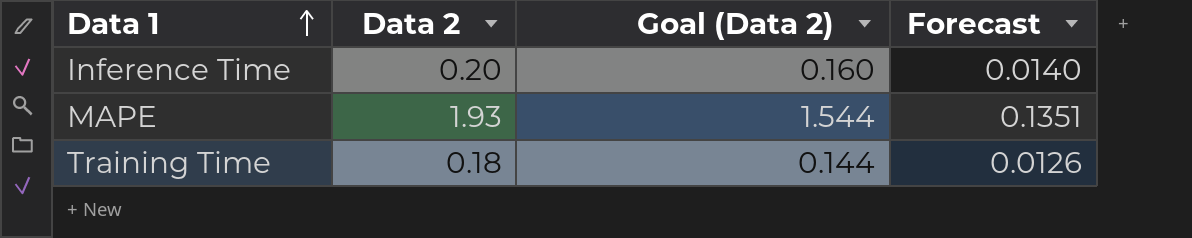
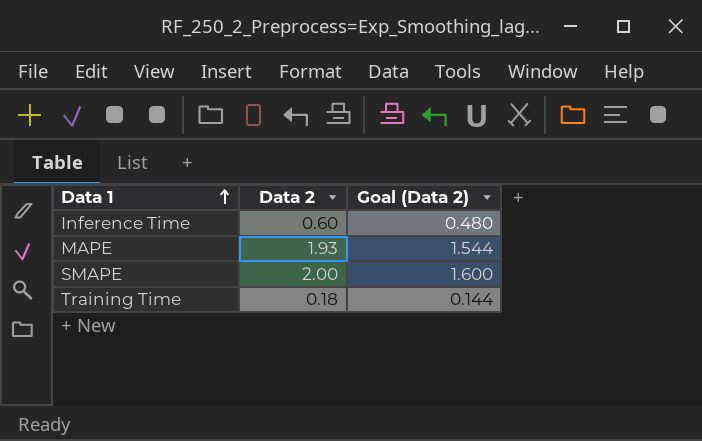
column Forecast | formula: [Data 2] * 0.07 -> none
Inference Time | Data 2: 0.20 -> 0.60
Inference Time | Goal (Data 2): 0.160 -> 0.480
row SMAPE: none -> 2.00 | 1.600

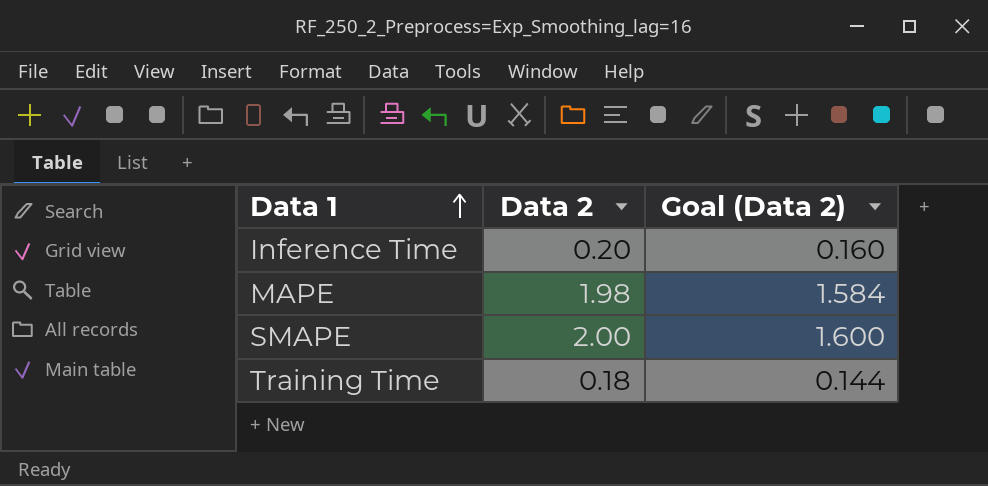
Inference Time | Data 2: 0.60 -> 0.20
Inference Time | Goal (Data 2): 0.480 -> 0.160
MAPE | Data 2: 1.93 -> 1.98
MAPE | Goal (Data 2): 1.544 -> 1.584

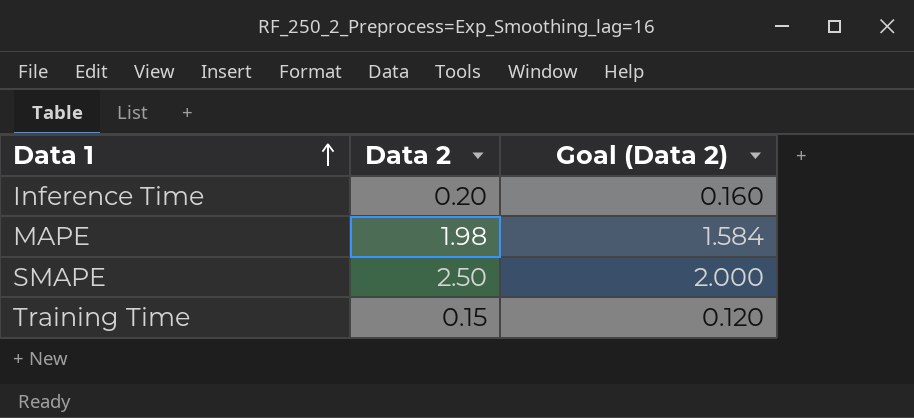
SMAPE | Data 2: 2.00 -> 2.50
SMAPE | Goal (Data 2): 1.600 -> 2.000
Training Time | Data 2: 0.18 -> 0.15
Training Time | Goal (Data 2): 0.144 -> 0.120

